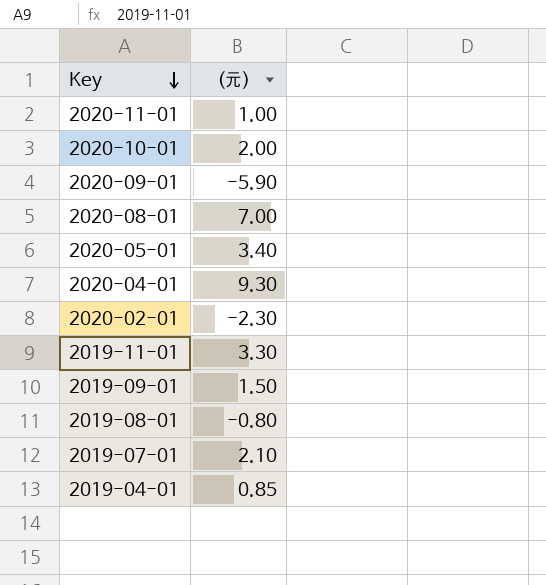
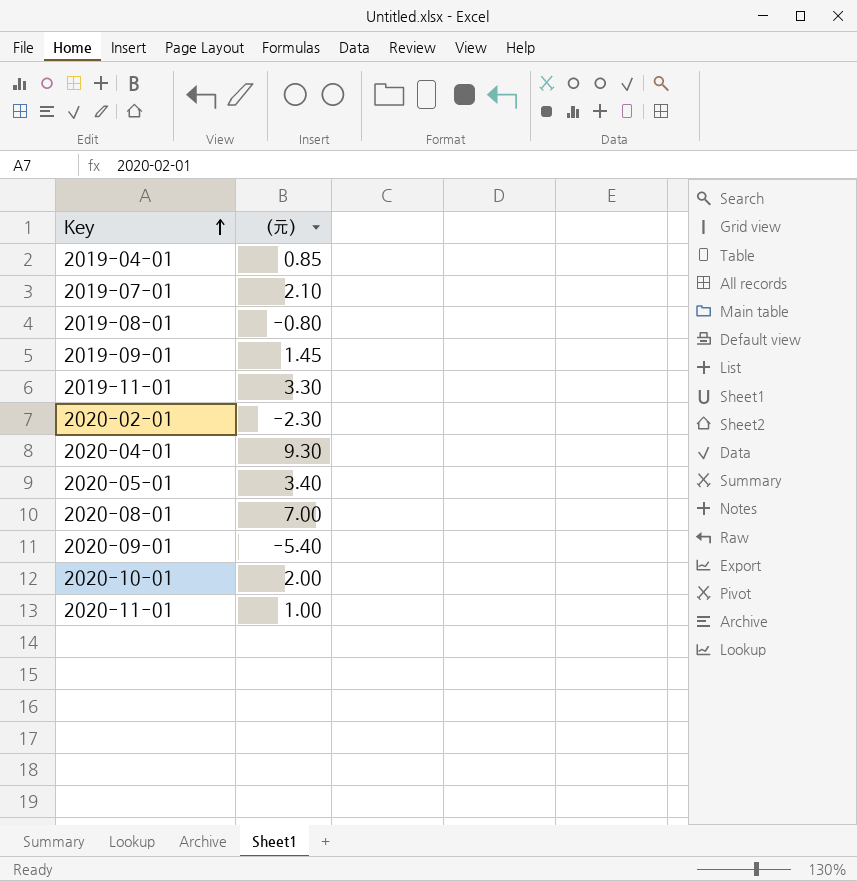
row order: Key descending -> Key ascending
2019-09-01 | (元): 1.50 -> 1.45
2020-09-01 | (元): -5.90 -> -5.40

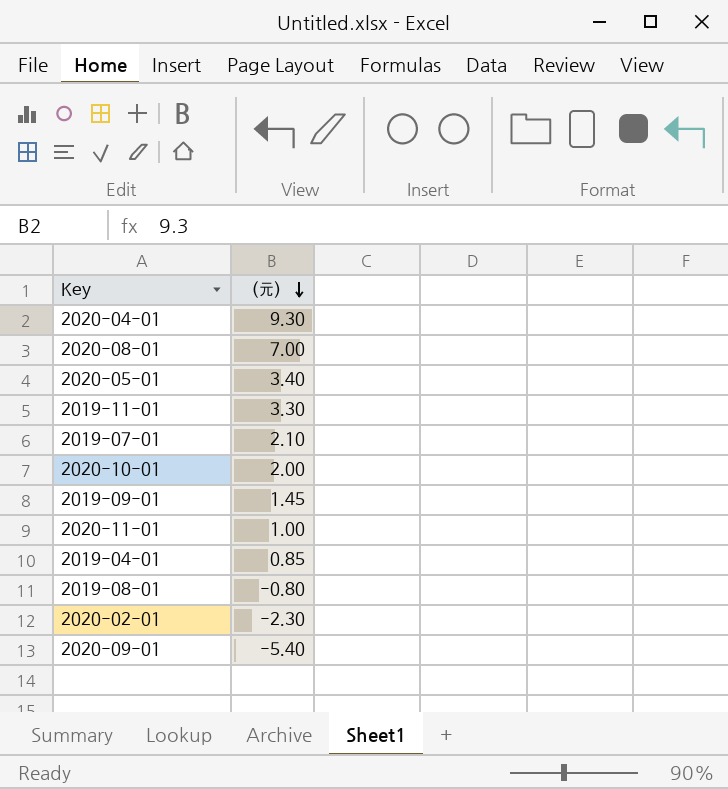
row order: Key ascending -> (元) descending

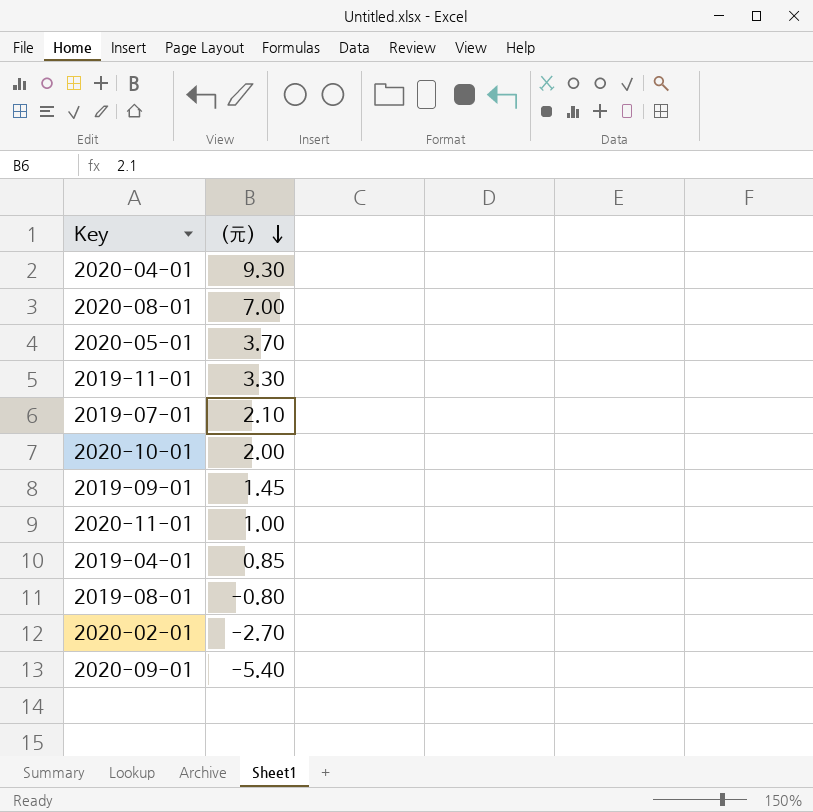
2020-05-01 | (元): 3.40 -> 3.70
2020-02-01 | (元): -2.30 -> -2.70

